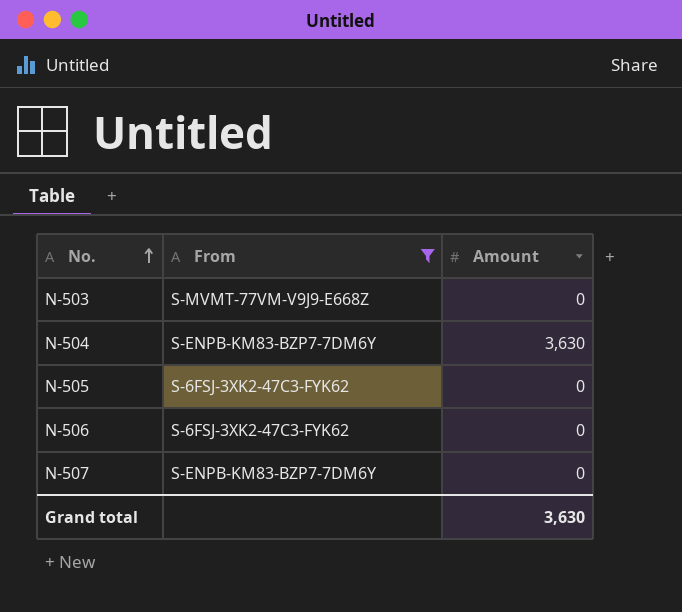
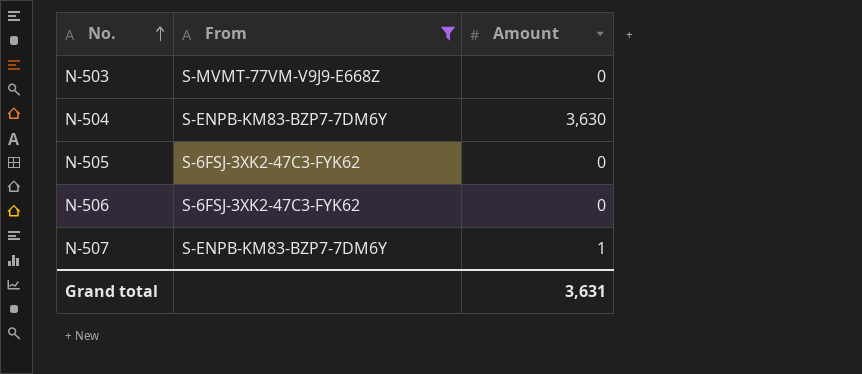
N-507 | Amount: 0 -> 1
Grand total | Amount: 3,630 -> 3,631

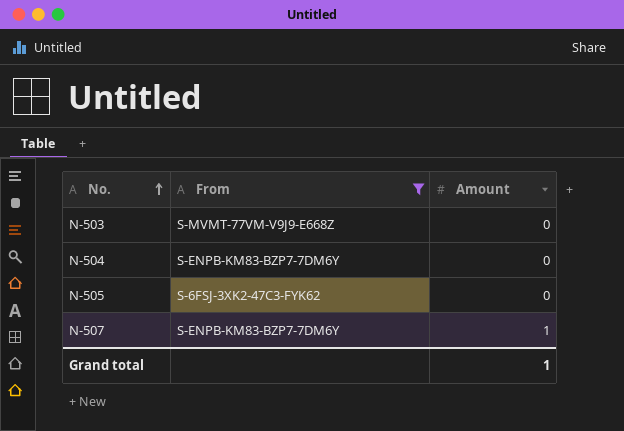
row N-506: S-6FSJ-3XK2-47C3-FYK62 | 0 -> none
N-504 | Amount: 3,630 -> 0
Grand total | Amount: 3,631 -> 1

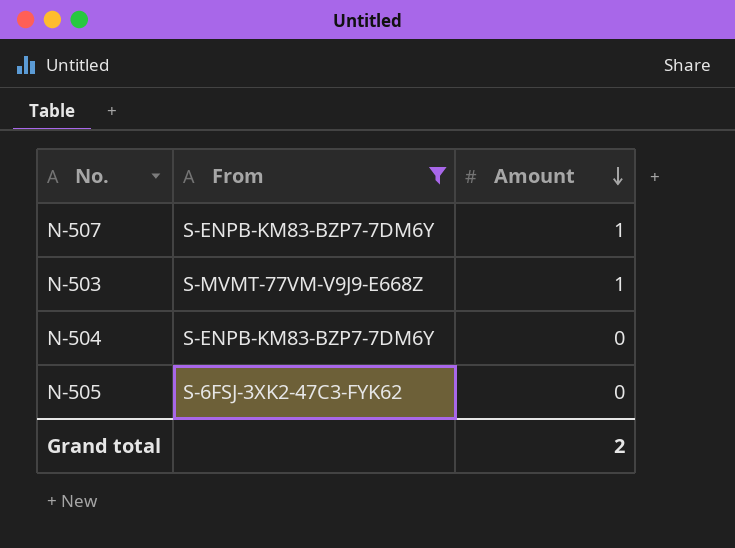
row order: No. ascending -> Amount descending
N-503 | Amount: 0 -> 1
Grand total | Amount: 1 -> 2

